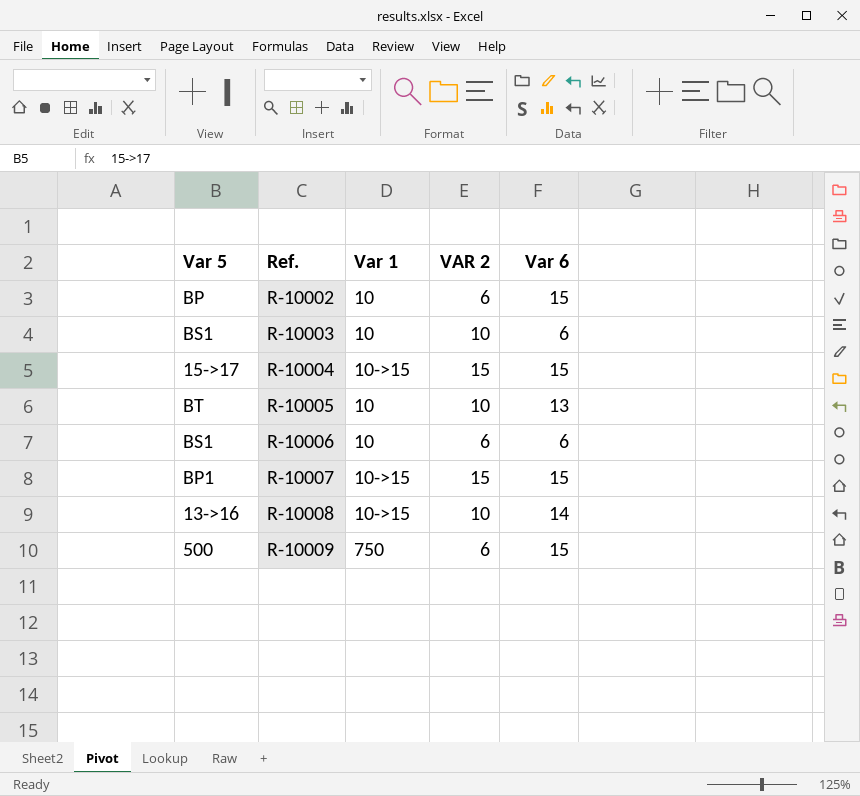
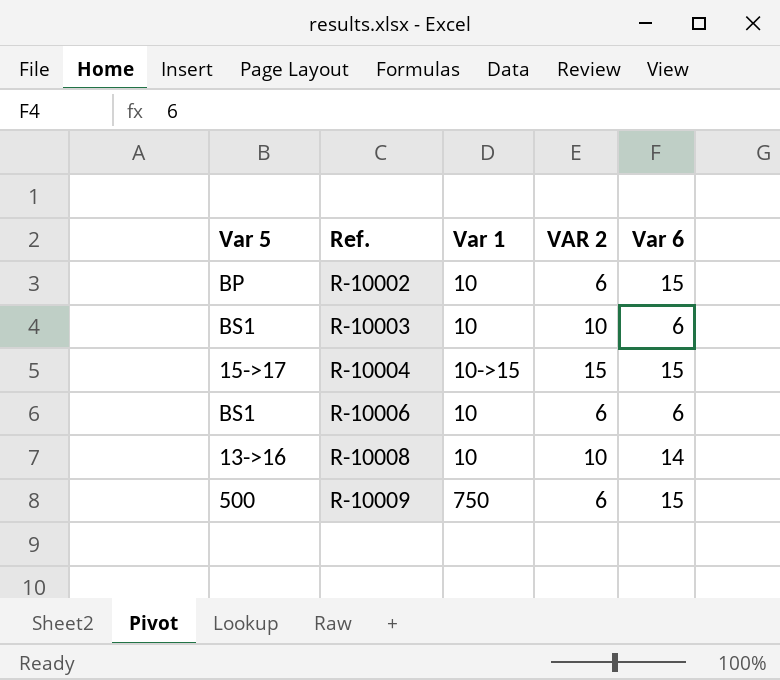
row R-10005: BT | 10 | 10 | 13 -> none
row R-10007: BP1 | 10->15 | 15 | 15 -> none
R-10008 | Var 1: 10->15 -> 10

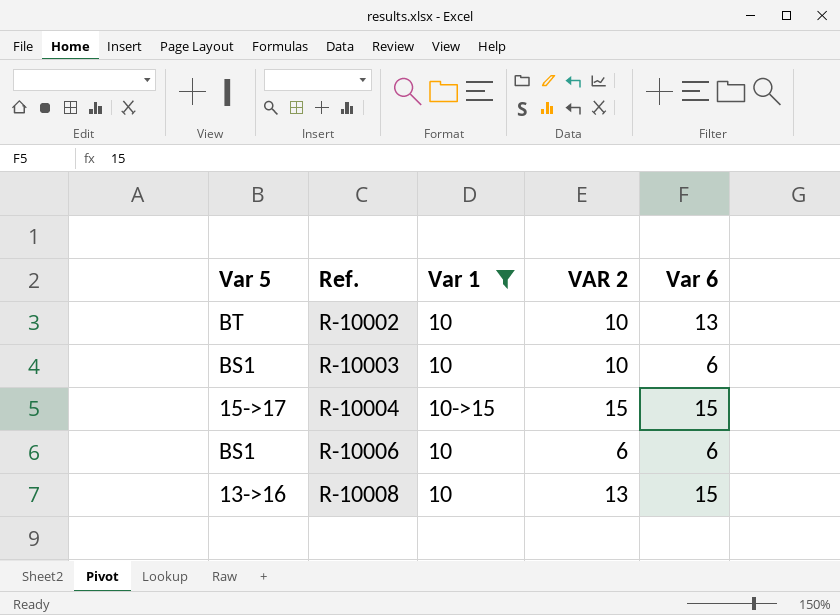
filter: none -> Var 1 != 750
R-10002 | Var 5: BP -> BT
R-10002 | VAR 2: 6 -> 10
R-10002 | Var 6: 15 -> 13
R-10008 | VAR 2: 10 -> 13
R-10008 | Var 6: 14 -> 15

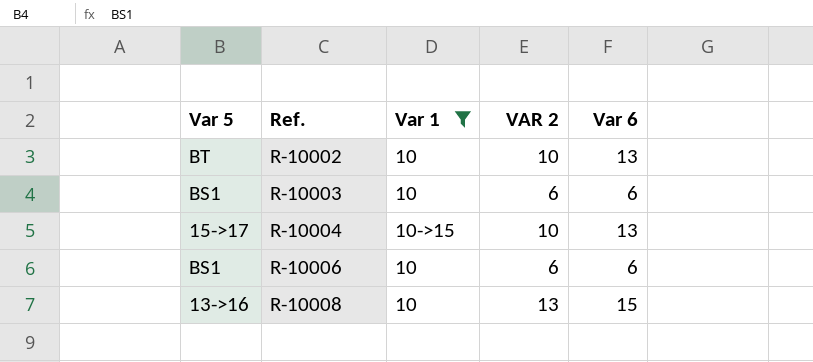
R-10003 | VAR 2: 10 -> 6
R-10004 | VAR 2: 15 -> 10
R-10004 | Var 6: 15 -> 13

